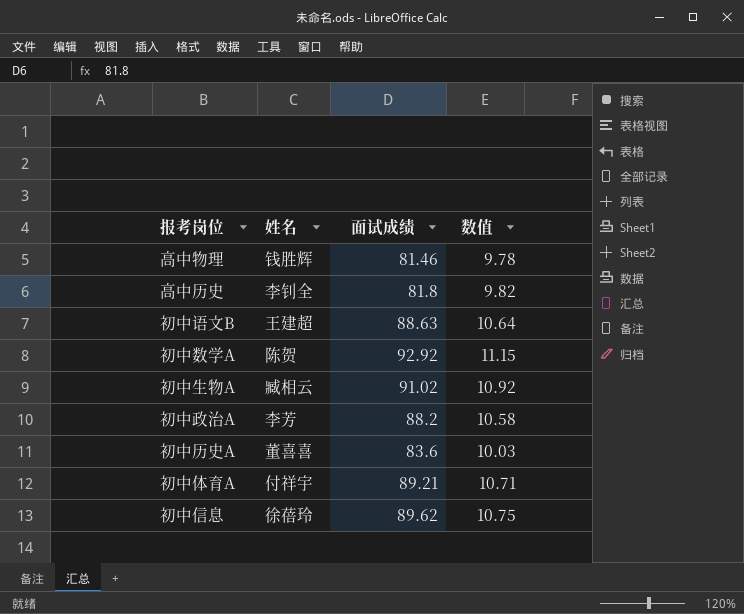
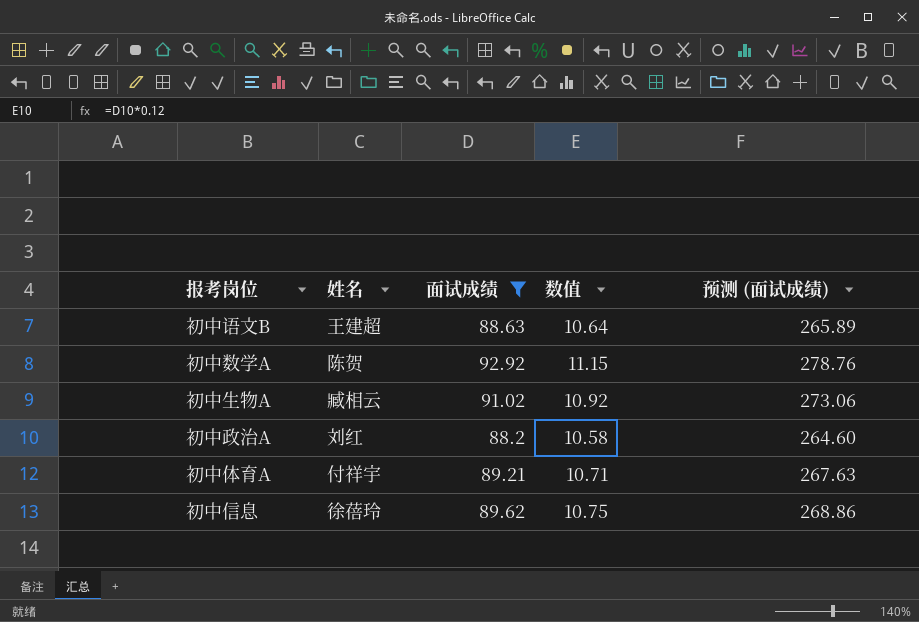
filter: none -> 面试成绩 >= 88.2
column 预测 (面试成绩) | formula: none -> [面试成绩] * 3
初中政治A | 姓名: 李芳 -> 刘红

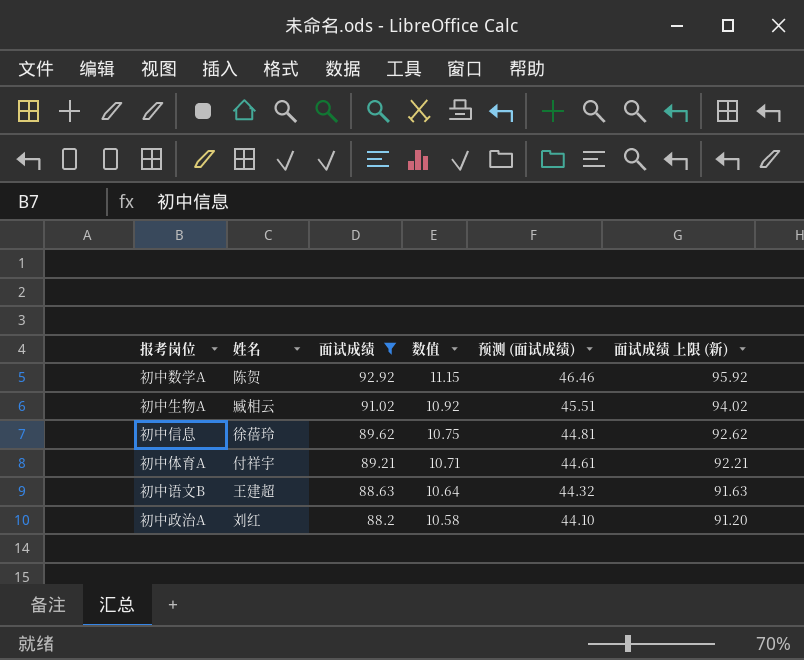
row order: none -> 面试成绩 descending
column 预测 (面试成绩) | formula: [面试成绩] * 3 -> [面试成绩] * 0.5
column 面试成绩 上限 (新) | formula: none -> [面试成绩] + 3

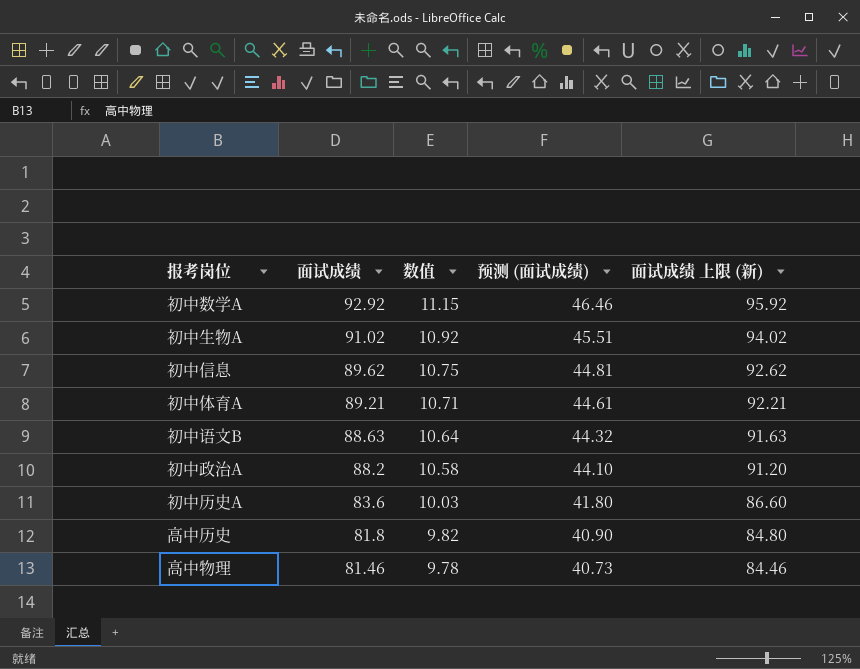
filter: 面试成绩 >= 88.2 -> none
column 姓名 | position: 2 -> none

